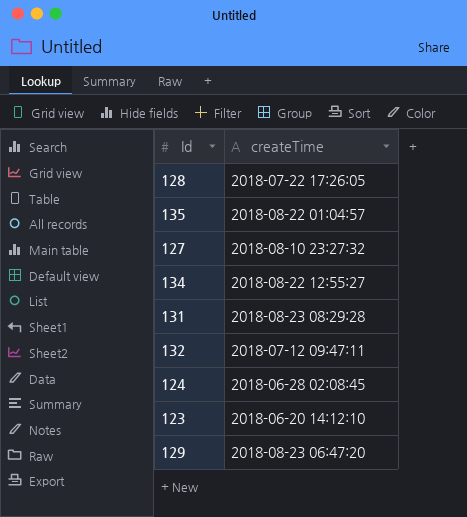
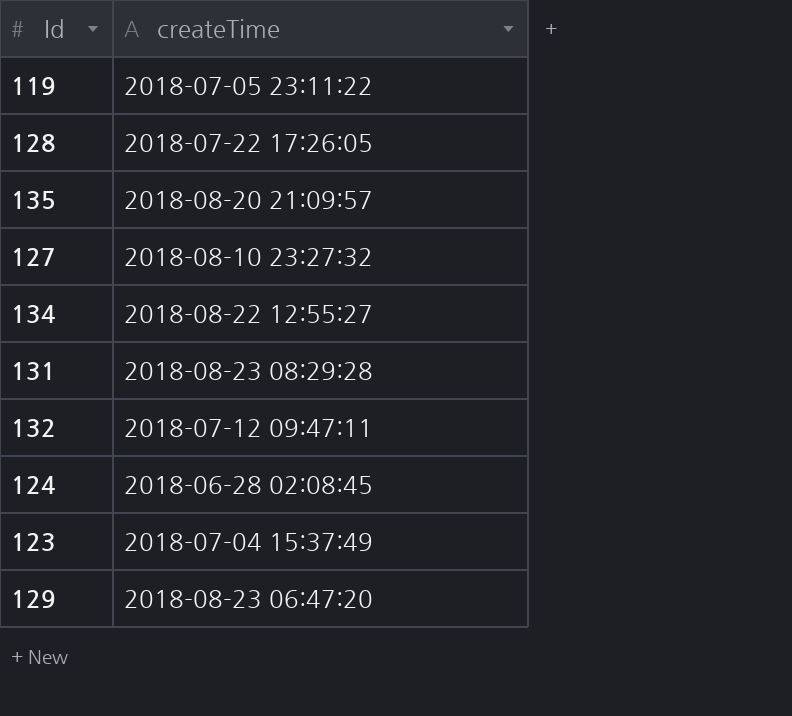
row 119: none -> 2018-07-05 23:11:22
135 | createTime: 2018-08-22 01:04:57 -> 2018-08-20 21:09:57
123 | createTime: 2018-06-20 14:12:10 -> 2018-07-04 15:37:49

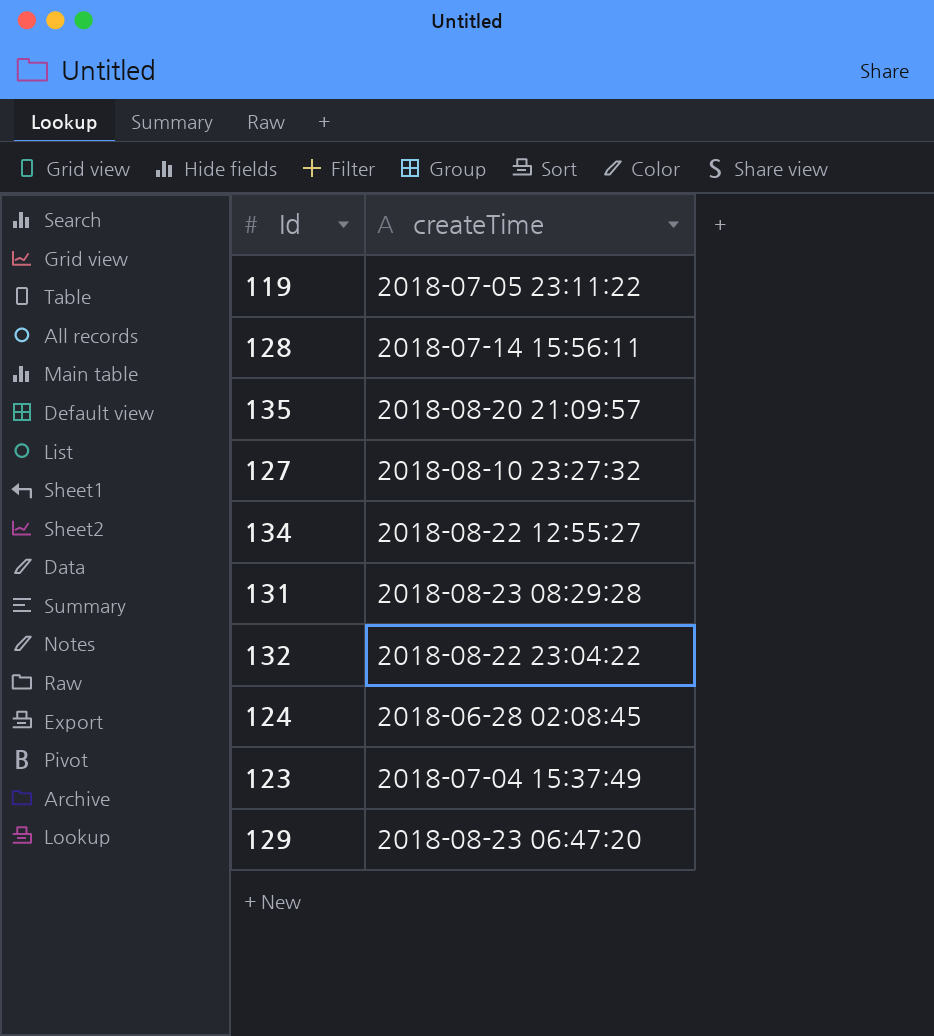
128 | createTime: 2018-07-22 17:26:05 -> 2018-07-14 15:56:11
132 | createTime: 2018-07-12 09:47:11 -> 2018-08-22 23:04:22

